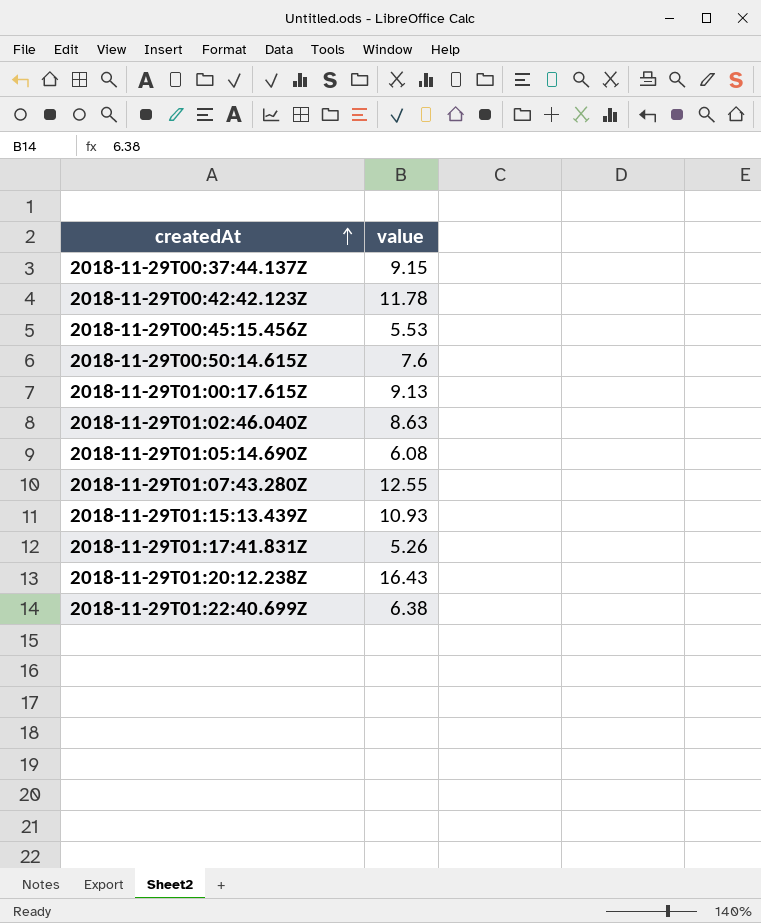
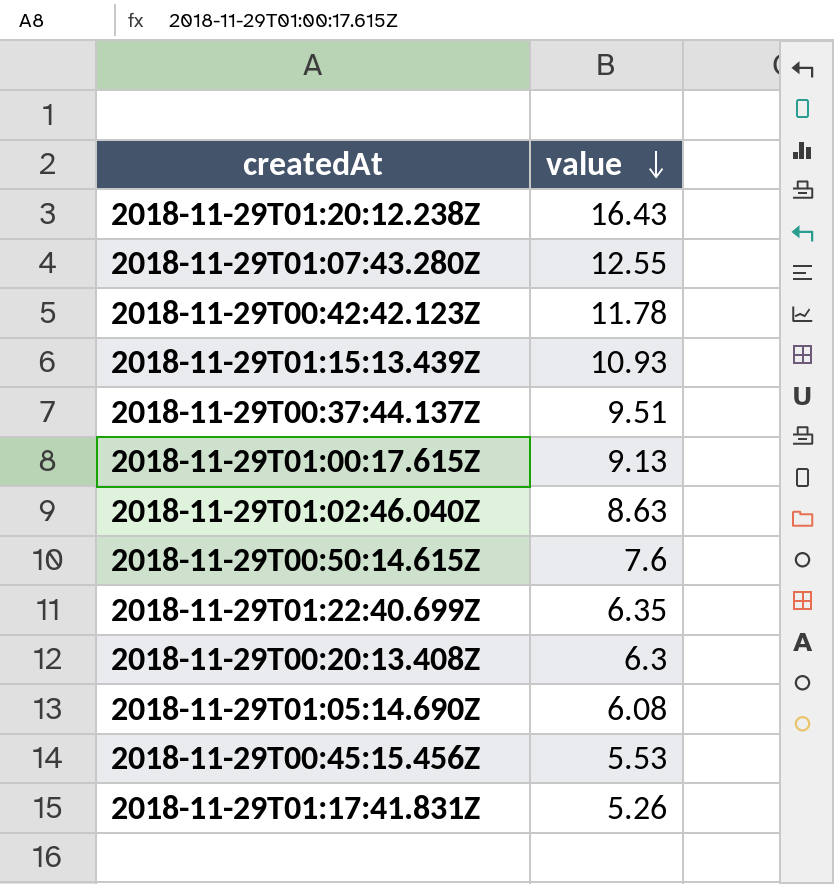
row order: createdAt ascending -> value descending
2018-11-29T00:37:44.137Z | value: 9.15 -> 9.51
2018-11-29T01:22:40.699Z | value: 6.38 -> 6.35
row 2018-11-29T00:20:13.408Z: none -> 6.3

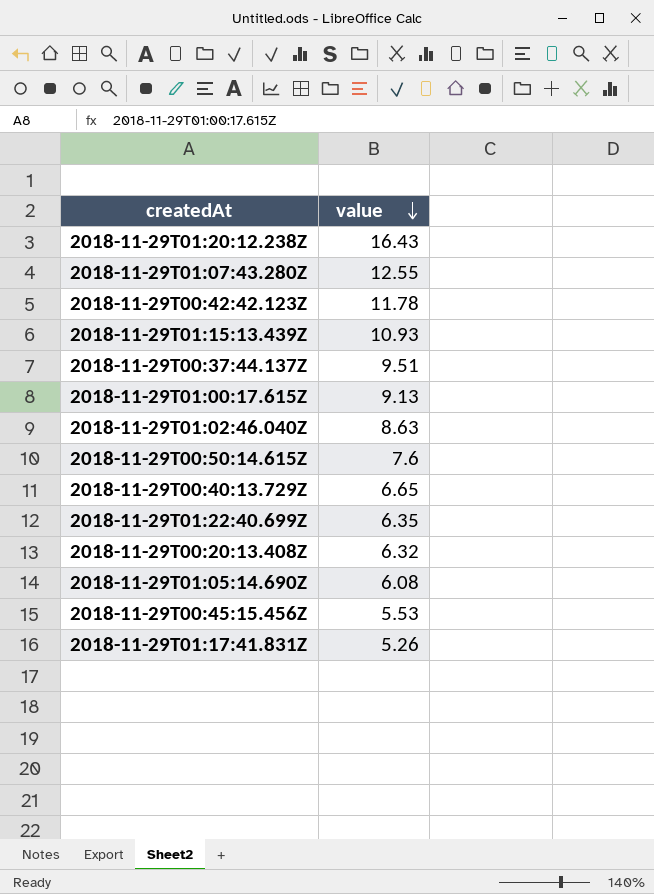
row 2018-11-29T00:40:13.729Z: none -> 6.65
2018-11-29T00:20:13.408Z | value: 6.3 -> 6.32

